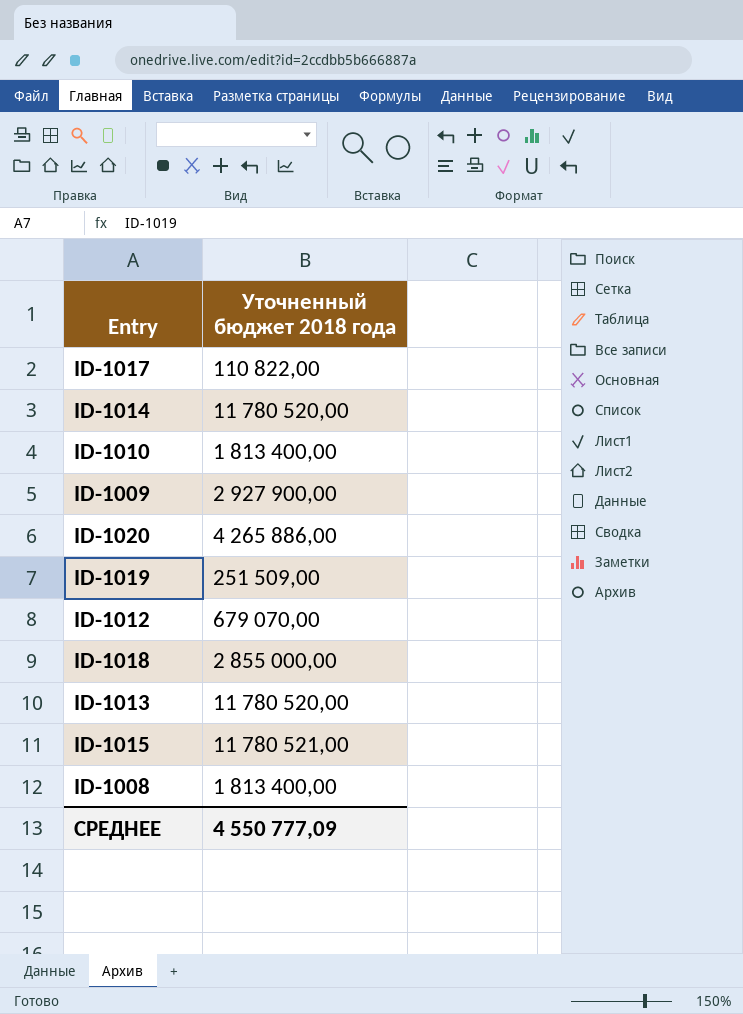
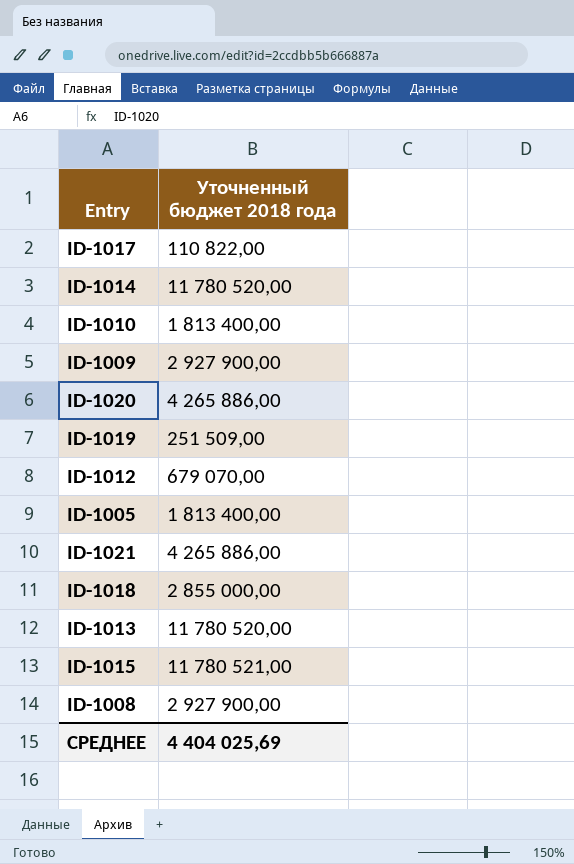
row ID-1005: none -> 1 813 400,00
row ID-1021: none -> 4 265 886,00
ID-1008 | Уточненный бюджет 2018 года: 1 813 400,00 -> 2 927 900,00
СРЕДНЕЕ | Уточненный бюджет 2018 года: 4 550 777,09 -> 4 404 025,69

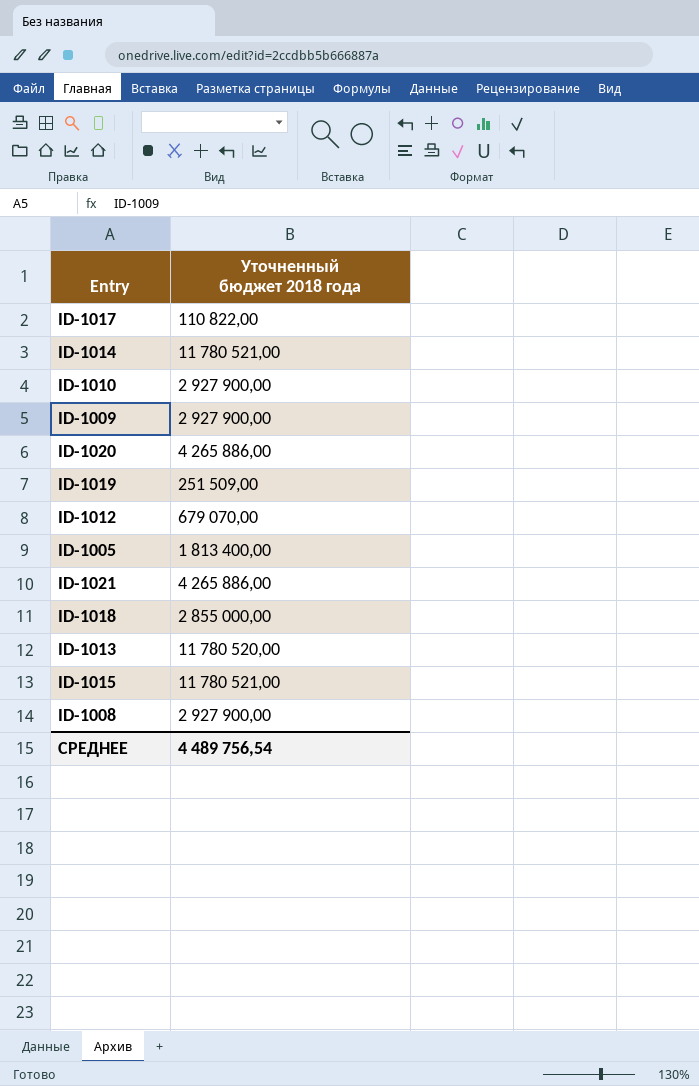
ID-1014 | Уточненный бюджет 2018 года: 11 780 520,00 -> 11 780 521,00
ID-1010 | Уточненный бюджет 2018 года: 1 813 400,00 -> 2 927 900,00
СРЕДНЕЕ | Уточненный бюджет 2018 года: 4 404 025,69 -> 4 489 756,54

